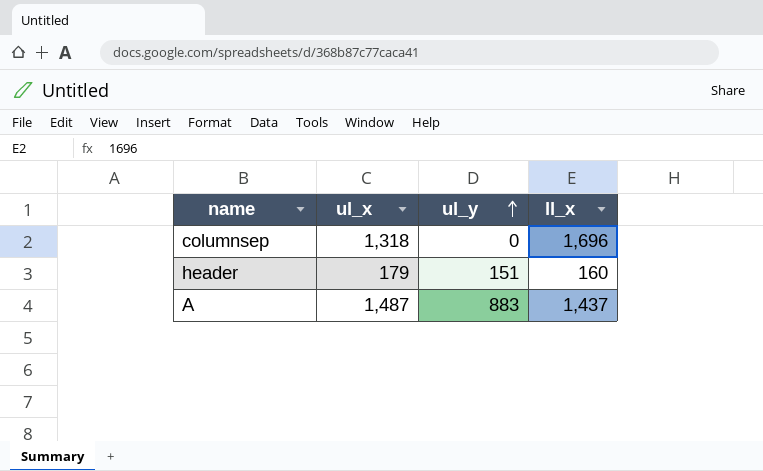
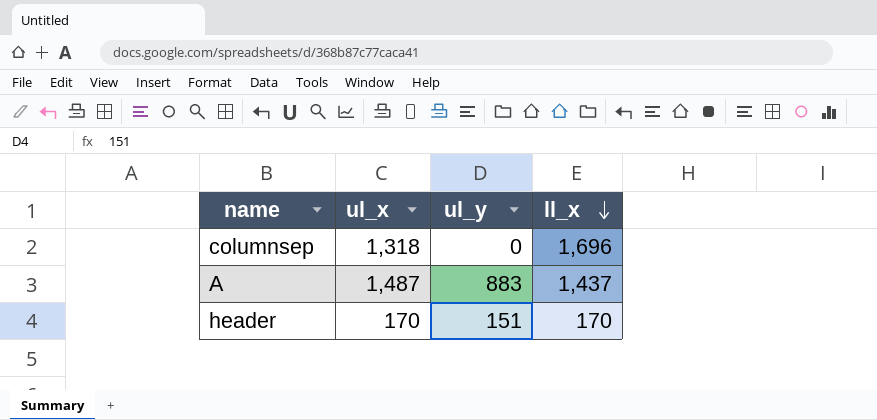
row order: ul_y ascending -> ll_x descending
header | ul_x: 179 -> 170
header | ll_x: 160 -> 170

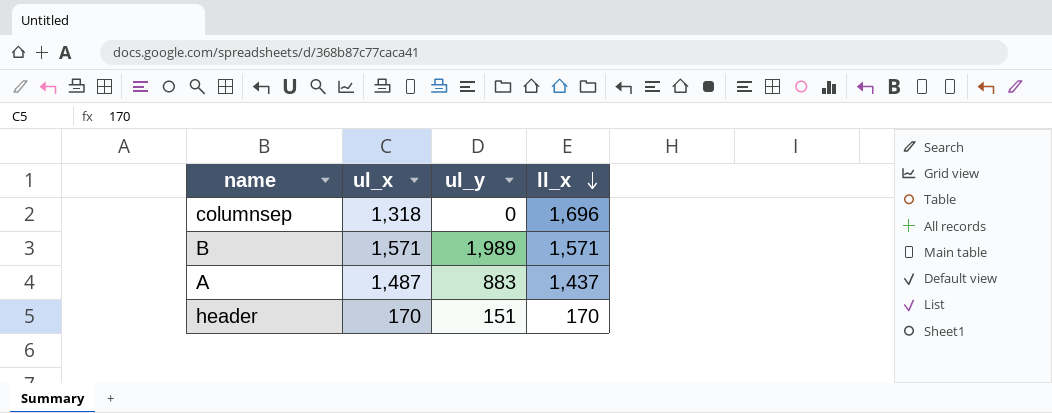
row B: none -> 1,571 | 1,989 | 1,571

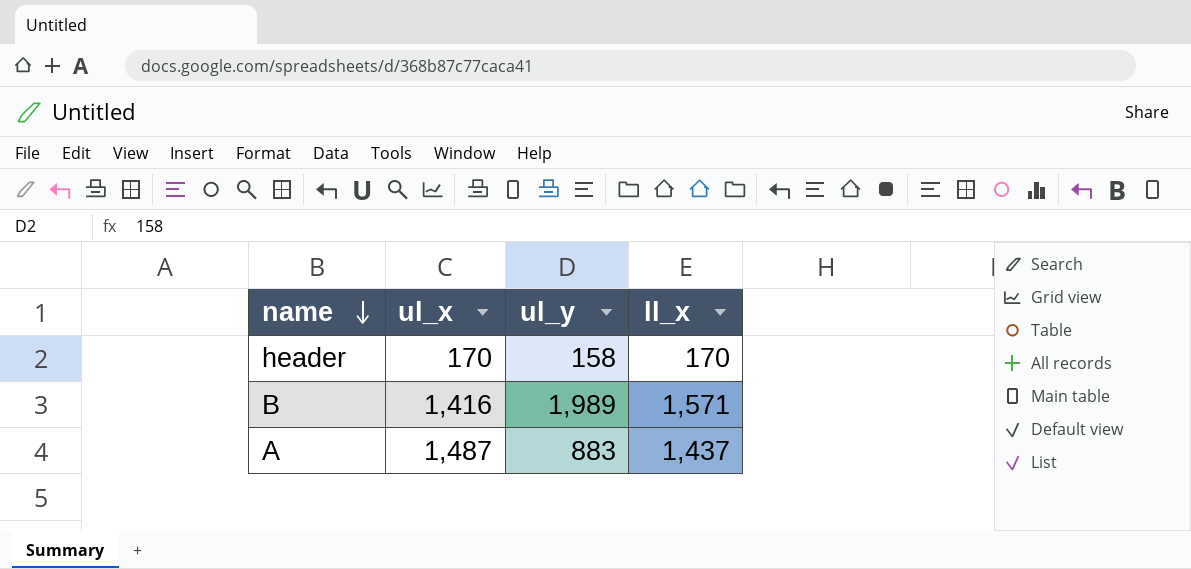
row order: ll_x descending -> name descending
row columnsep: 1,318 | 0 | 1,696 -> none
header | ul_y: 151 -> 158
B | ul_x: 1,571 -> 1,416

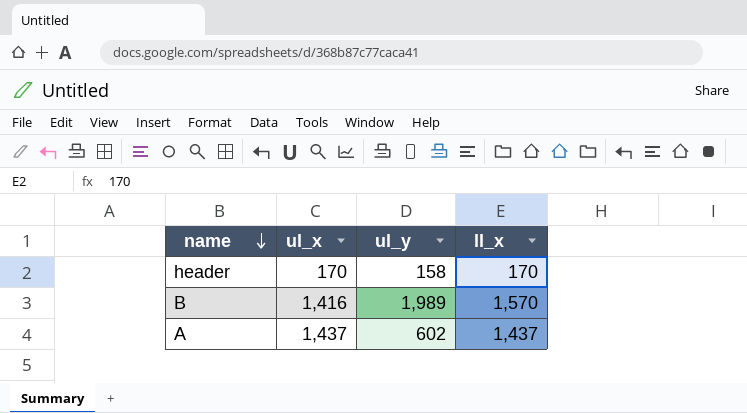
B | ll_x: 1,571 -> 1,570
A | ul_x: 1,487 -> 1,437
A | ul_y: 883 -> 602

